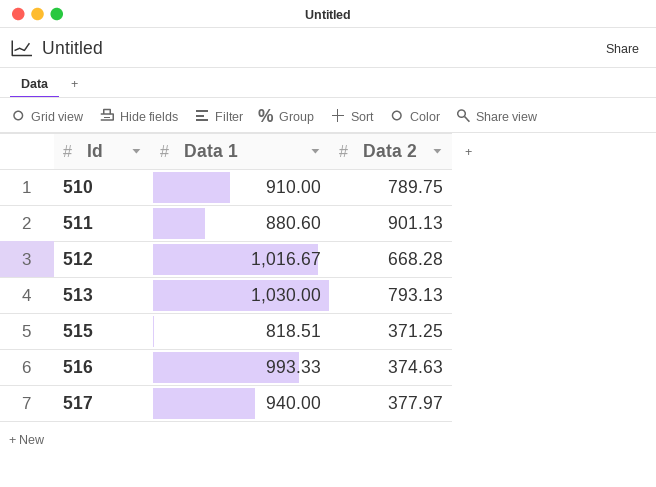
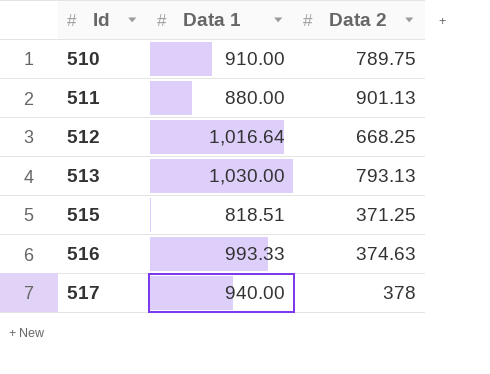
511 | Data 1: 880.60 -> 880.00
512 | Data 1: 1,016.67 -> 1,016.64
512 | Data 2: 668.28 -> 668.25
517 | Data 2: 377.97 -> 378

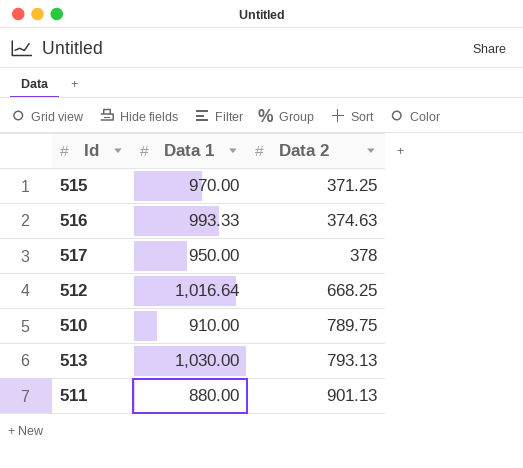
row order: Id ascending -> Data 2 ascending
515 | Data 1: 818.51 -> 970.00
517 | Data 1: 940.00 -> 950.00

